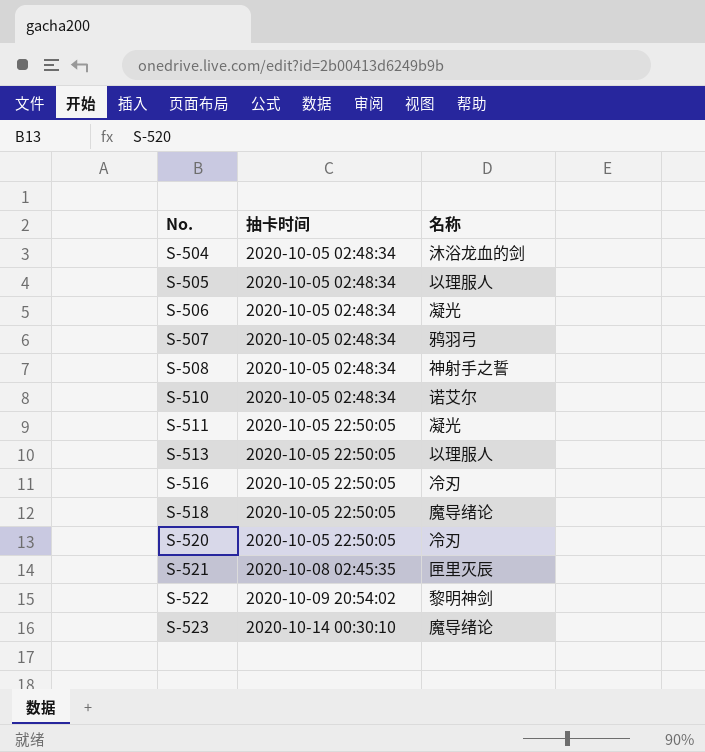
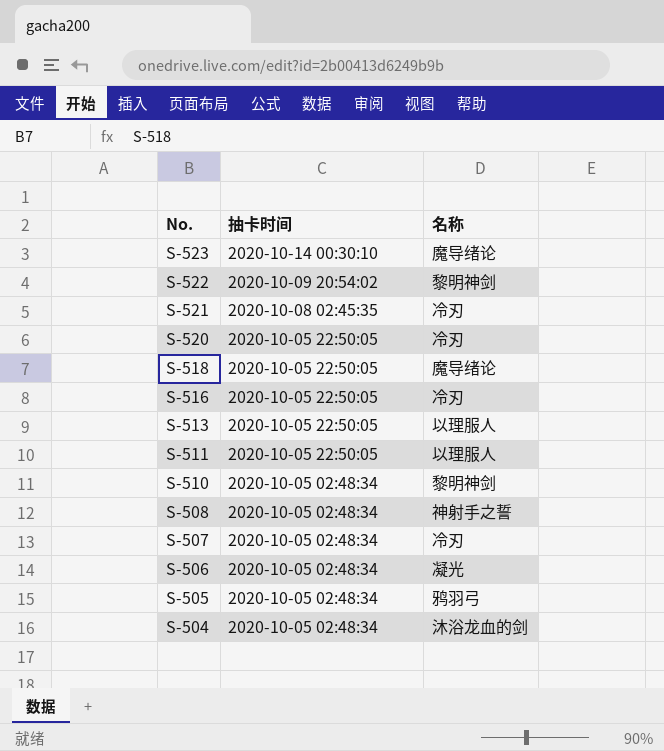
row order: No. ascending -> No. descending
S-521 | 名称: 匣里灭辰 -> 冷刃
S-511 | 名称: 凝光 -> 以理服人
S-510 | 名称: 诺艾尔 -> 黎明神剑
S-507 | 名称: 鸦羽弓 -> 冷刃
S-505 | 名称: 以理服人 -> 鸦羽弓

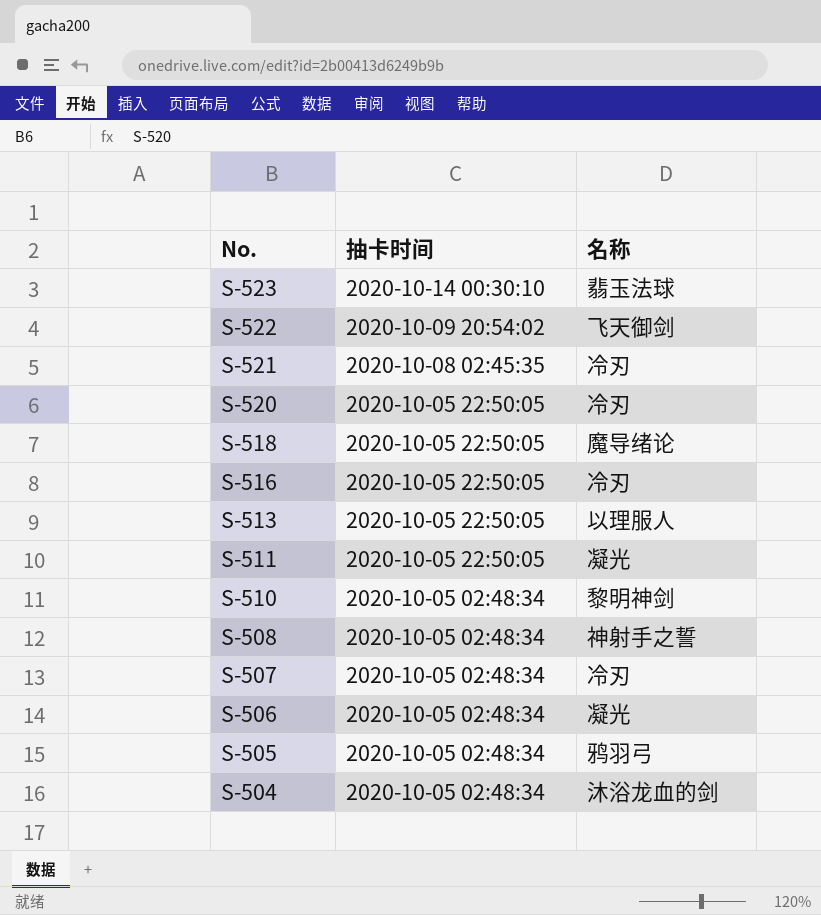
S-523 | 名称: 魔导绪论 -> 翡玉法球
S-522 | 名称: 黎明神剑 -> 飞天御剑
S-511 | 名称: 以理服人 -> 凝光

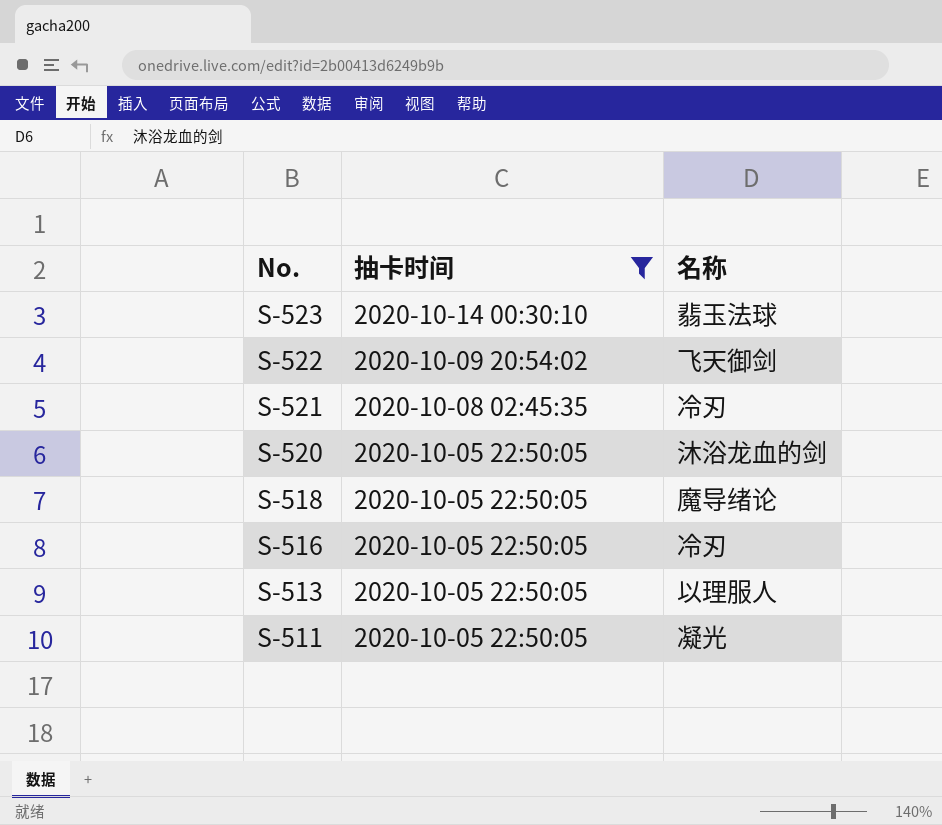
filter: none -> 抽卡时间 != 2020-10-05 02:48:34
S-520 | 名称: 冷刃 -> 沐浴龙血的剑

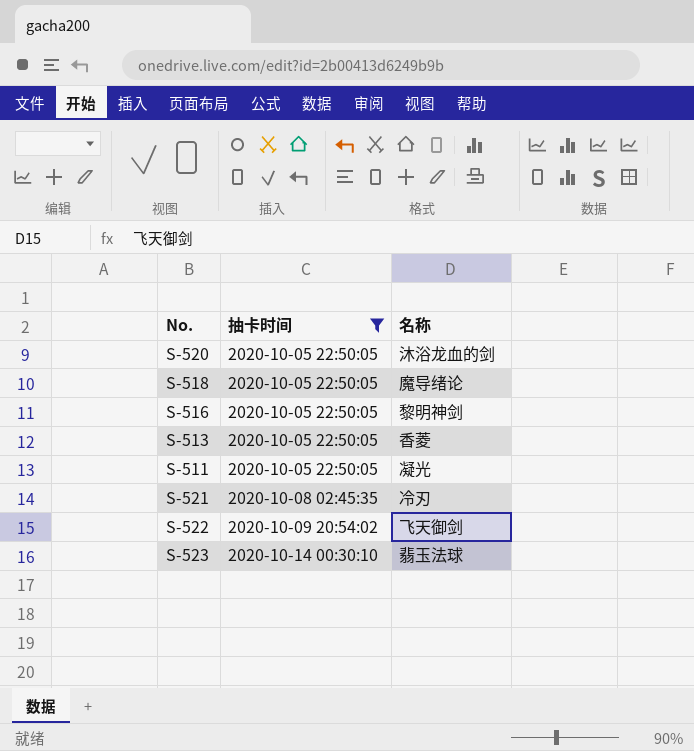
row order: No. descending -> 抽卡时间 ascending
S-516 | 名称: 冷刃 -> 黎明神剑
S-513 | 名称: 以理服人 -> 香菱

